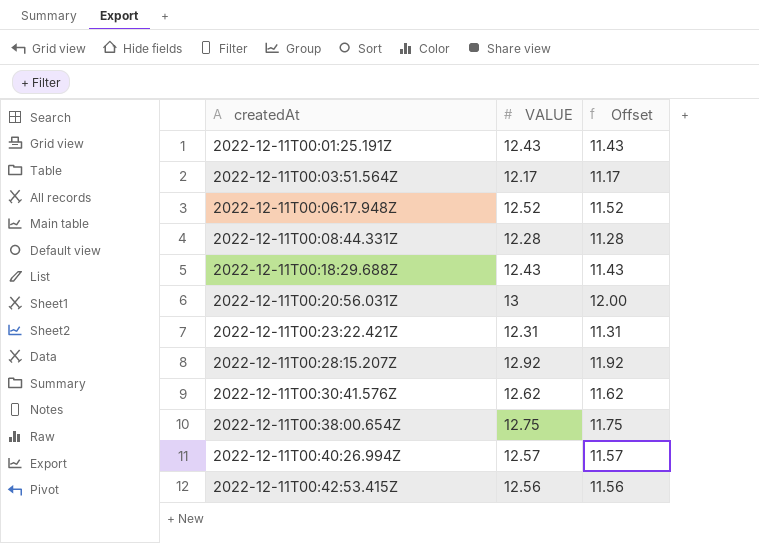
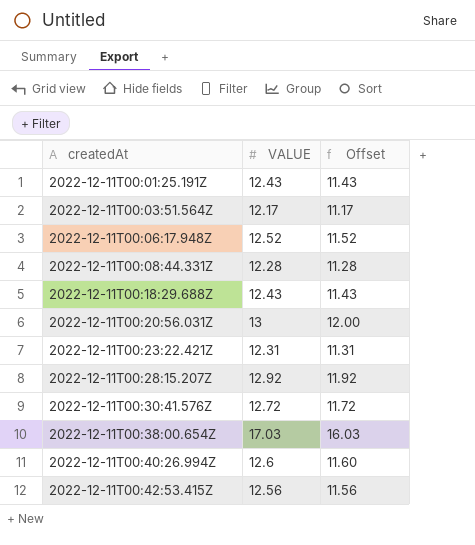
2022-12-11T00:30:41.576Z | VALUE: 12.62 -> 12.72
2022-12-11T00:30:41.576Z | Offset: 11.62 -> 11.72
2022-12-11T00:38:00.654Z | VALUE: 12.75 -> 17.03
2022-12-11T00:38:00.654Z | Offset: 11.75 -> 16.03
2022-12-11T00:40:26.994Z | VALUE: 12.57 -> 12.6
2022-12-11T00:40:26.994Z | Offset: 11.57 -> 11.60

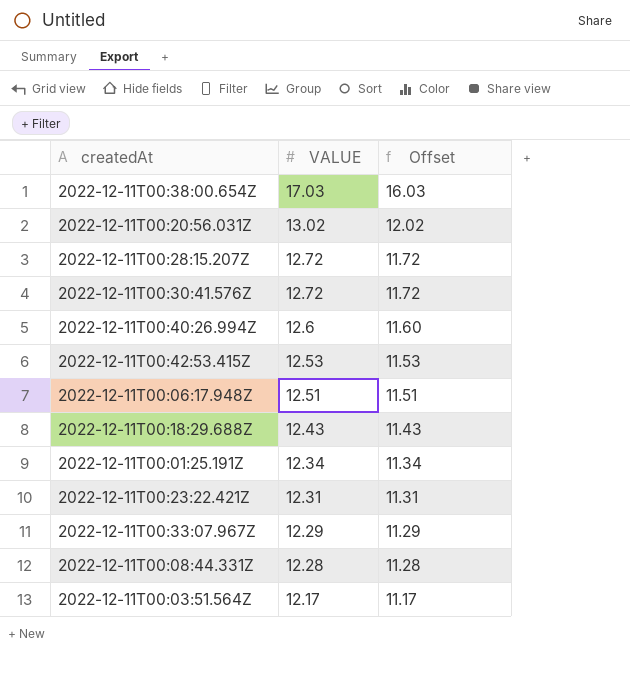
row order: createdAt ascending -> VALUE descending
2022-12-11T00:20:56.031Z | VALUE: 13 -> 13.02
2022-12-11T00:20:56.031Z | Offset: 12.00 -> 12.02
2022-12-11T00:28:15.207Z | VALUE: 12.92 -> 12.72
2022-12-11T00:28:15.207Z | Offset: 11.92 -> 11.72
2022-12-11T00:42:53.415Z | VALUE: 12.56 -> 12.53
2022-12-11T00:42:53.415Z | Offset: 11.56 -> 11.53
2022-12-11T00:06:17.948Z | VALUE: 12.52 -> 12.51
2022-12-11T00:06:17.948Z | Offset: 11.52 -> 11.51
2022-12-11T00:01:25.191Z | VALUE: 12.43 -> 12.34
2022-12-11T00:01:25.191Z | Offset: 11.43 -> 11.34
row 2022-12-11T00:33:07.967Z: none -> 12.29 | 11.29

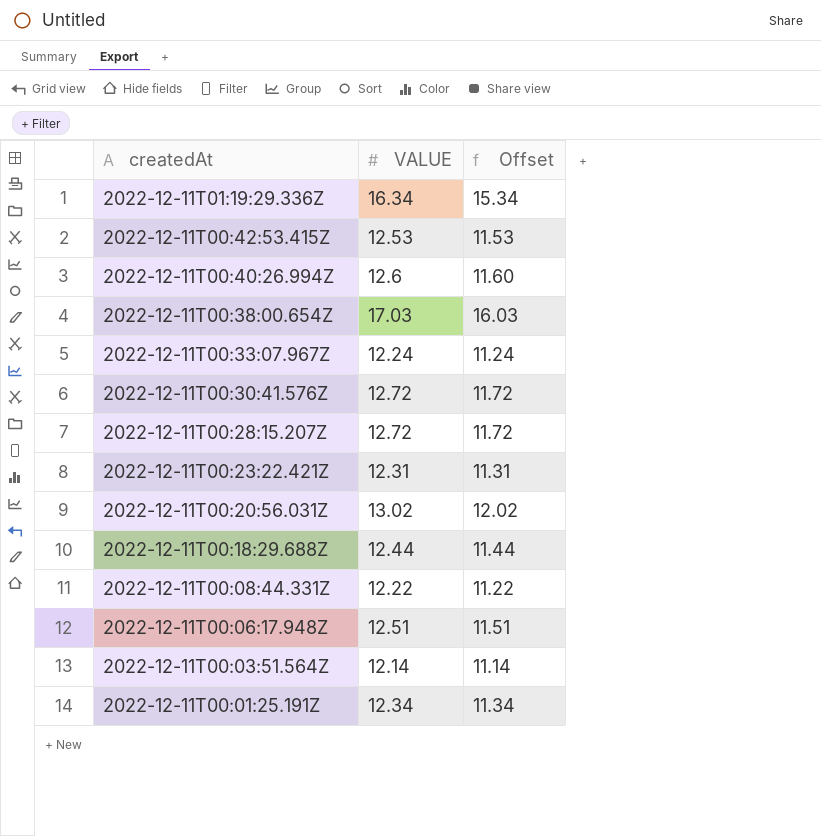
row order: VALUE descending -> createdAt descending
row 2022-12-11T01:19:29.336Z: none -> 16.34 | 15.34
2022-12-11T00:33:07.967Z | VALUE: 12.29 -> 12.24
2022-12-11T00:33:07.967Z | Offset: 11.29 -> 11.24
2022-12-11T00:18:29.688Z | VALUE: 12.43 -> 12.44
2022-12-11T00:18:29.688Z | Offset: 11.43 -> 11.44
2022-12-11T00:08:44.331Z | VALUE: 12.28 -> 12.22
2022-12-11T00:08:44.331Z | Offset: 11.28 -> 11.22
2022-12-11T00:03:51.564Z | VALUE: 12.17 -> 12.14
2022-12-11T00:03:51.564Z | Offset: 11.17 -> 11.14

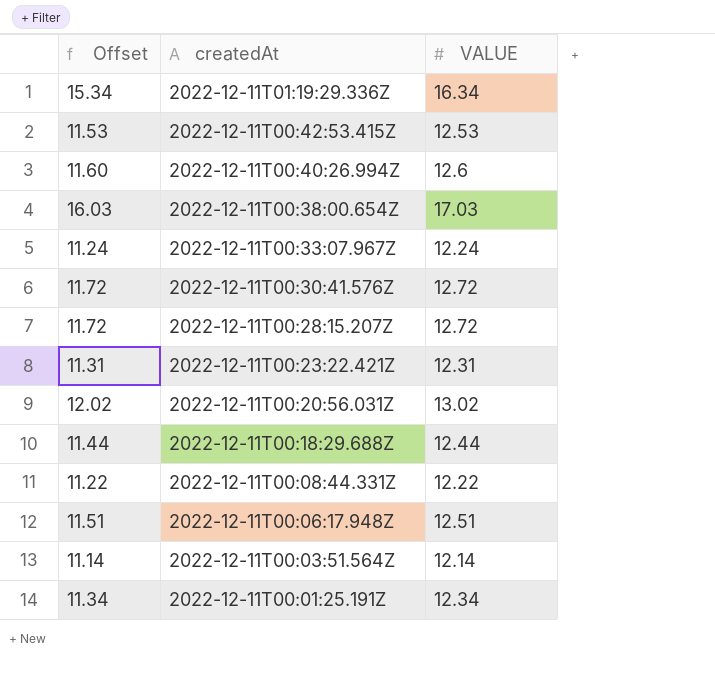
column Offset | position: 3 -> 1

